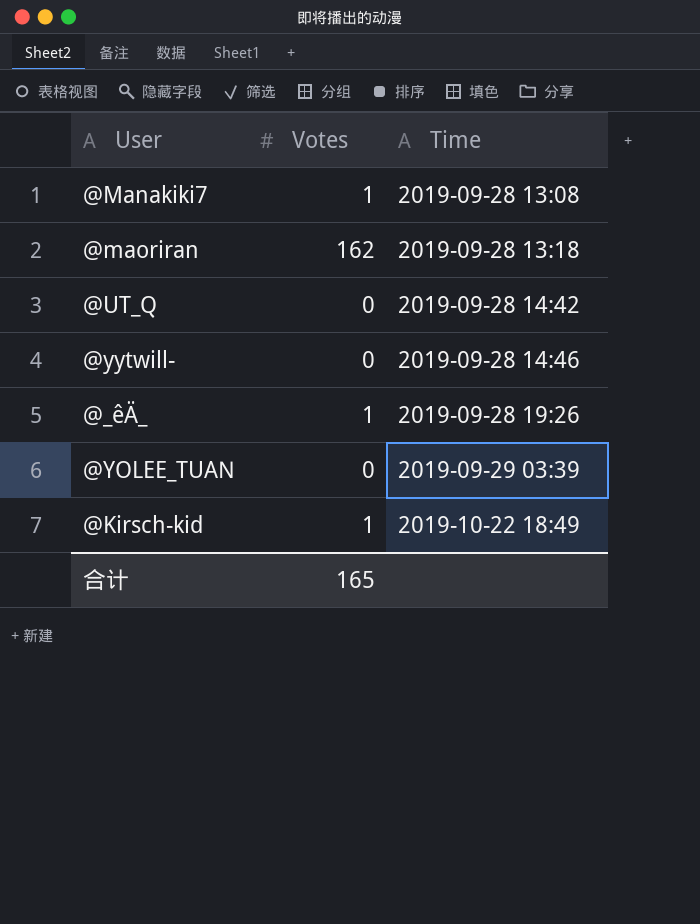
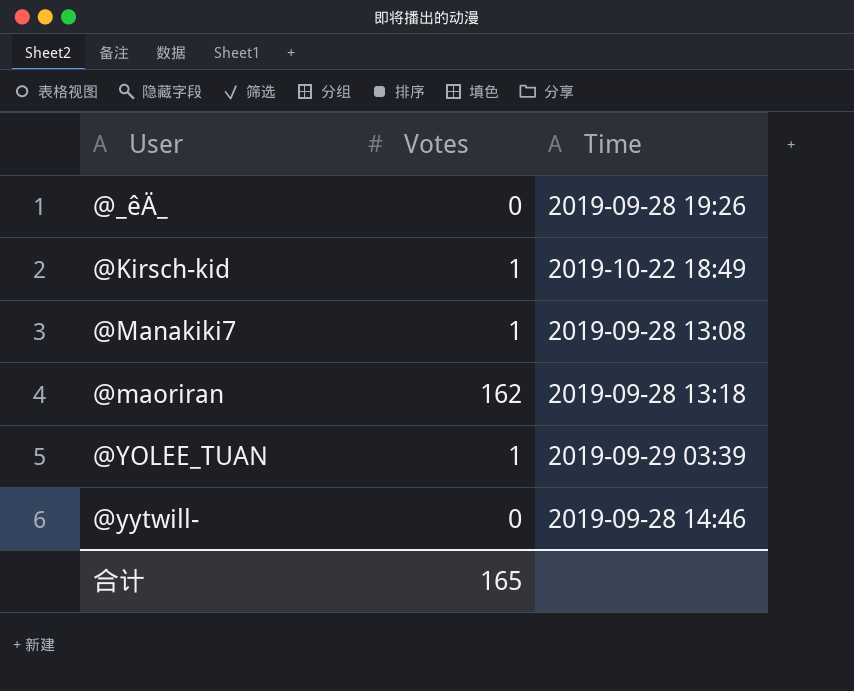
row order: Time ascending -> User ascending
row @UT_Q: 0 | 2019-09-28 14:42 -> none
@_êÄ_ | Votes: 1 -> 0
@YOLEE_TUAN | Votes: 0 -> 1

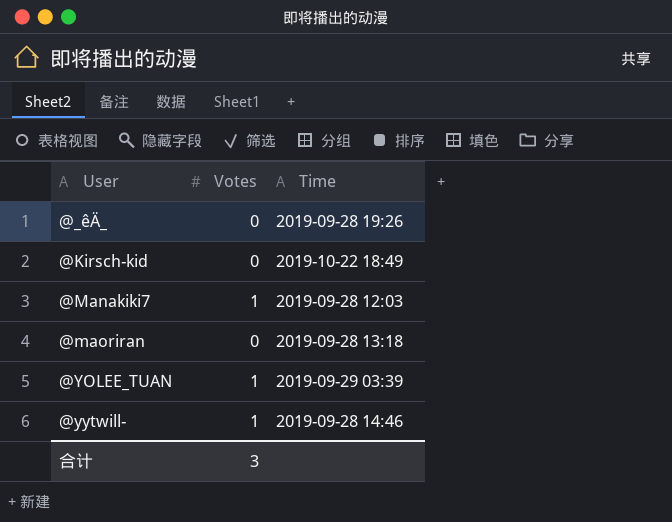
@Kirsch-kid | Votes: 1 -> 0
@Manakiki7 | Time: 2019-09-28 13:08 -> 2019-09-28 12:03
@maoriran | Votes: 162 -> 0
@yytwill- | Votes: 0 -> 1
合计 | Votes: 165 -> 3

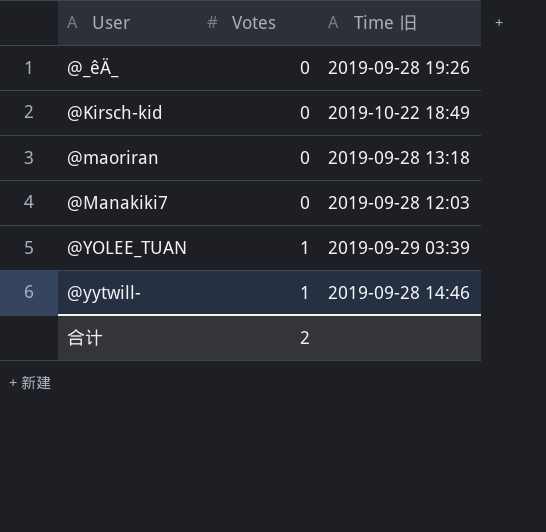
row order: User ascending -> Votes ascending
column name: Time -> Time 旧
@Manakiki7 | Votes: 1 -> 0
合计 | Votes: 3 -> 2

